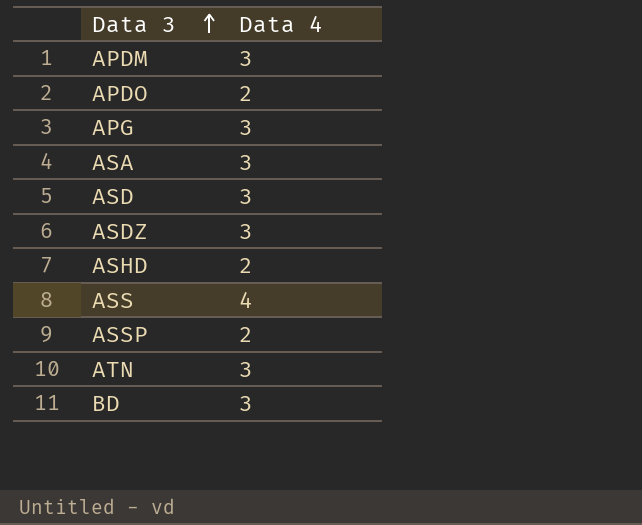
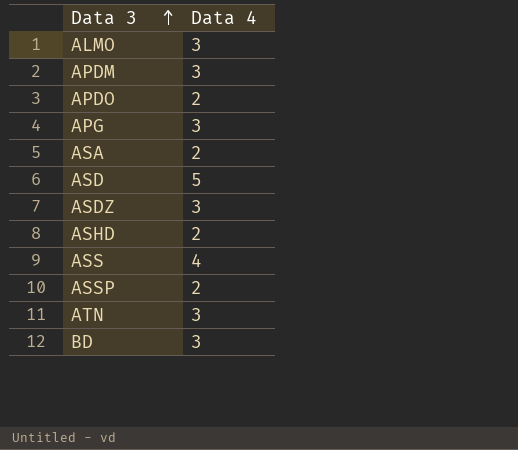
row ALMO: none -> 3
ASA | Data 4: 3 -> 2
ASD | Data 4: 3 -> 5

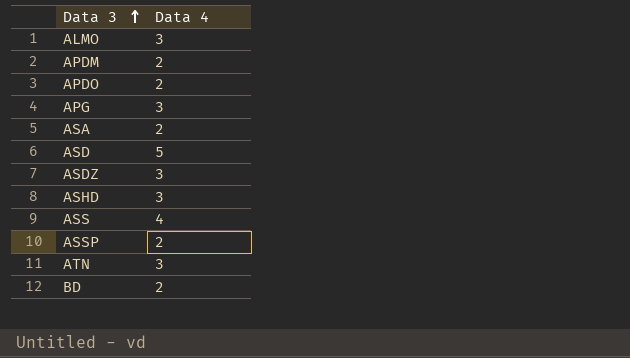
APDM | Data 4: 3 -> 2
ASHD | Data 4: 2 -> 3
BD | Data 4: 3 -> 2

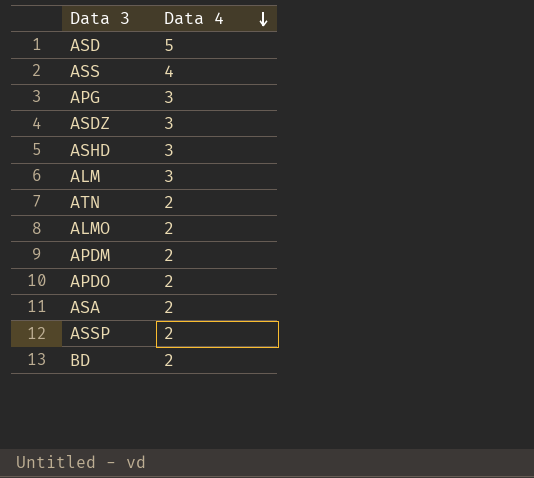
row order: Data 3 ascending -> Data 4 descending
row ALM: none -> 3
ATN | Data 4: 3 -> 2
ALMO | Data 4: 3 -> 2

